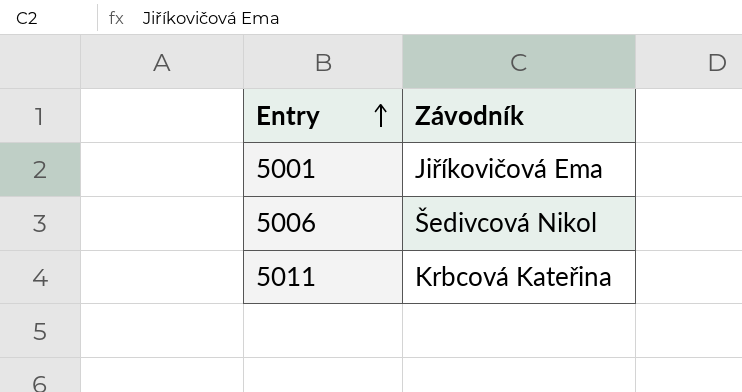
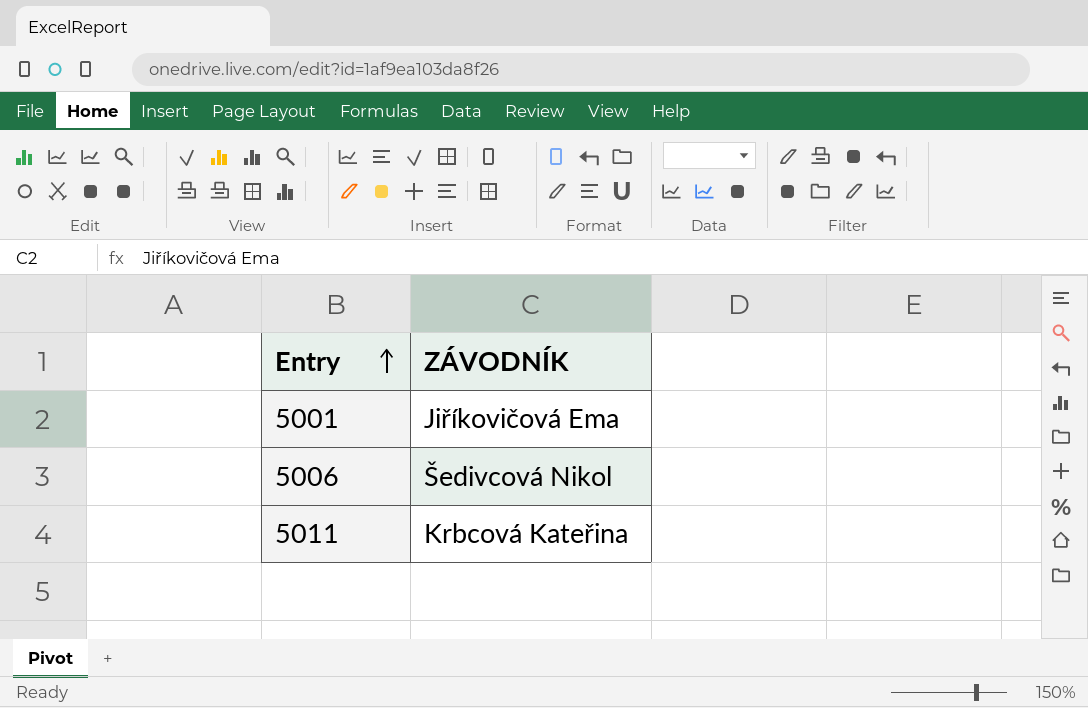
column name: Závodník -> ZÁVODNÍK

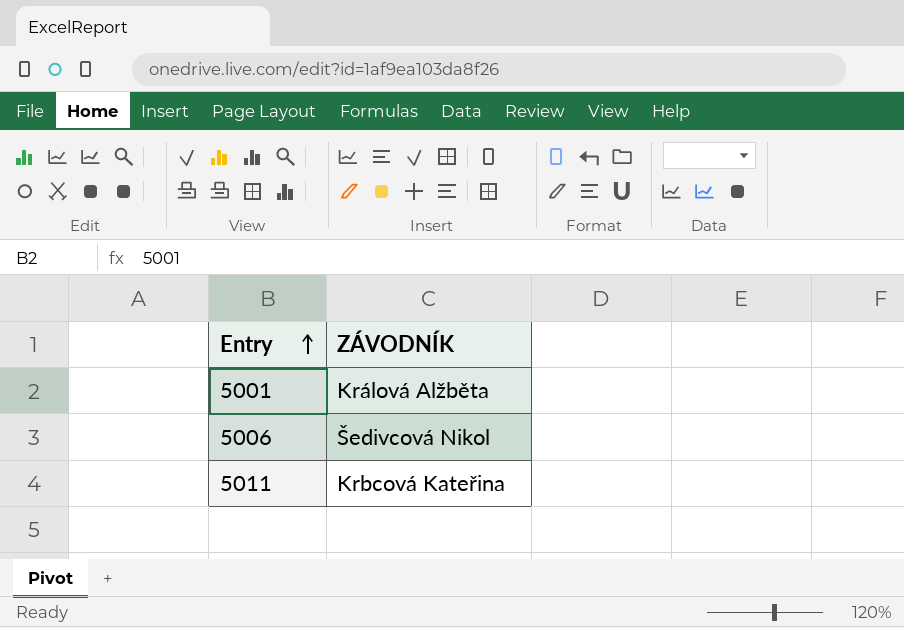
5001 | ZÁVODNÍK: Jiříkovičová Ema -> Králová Alžběta

